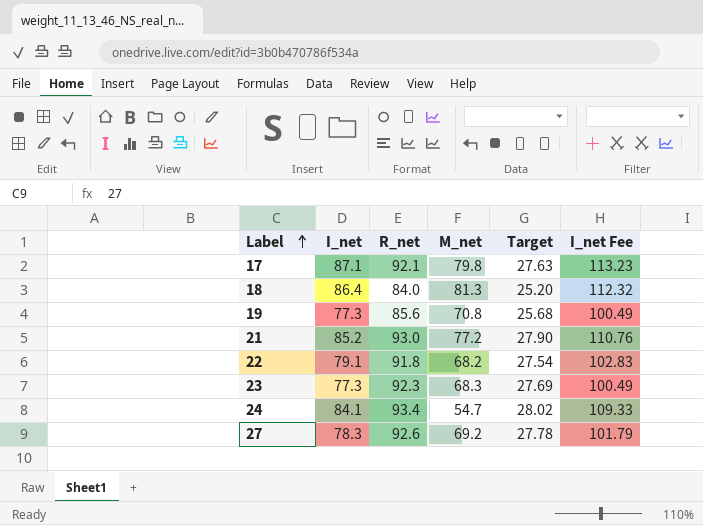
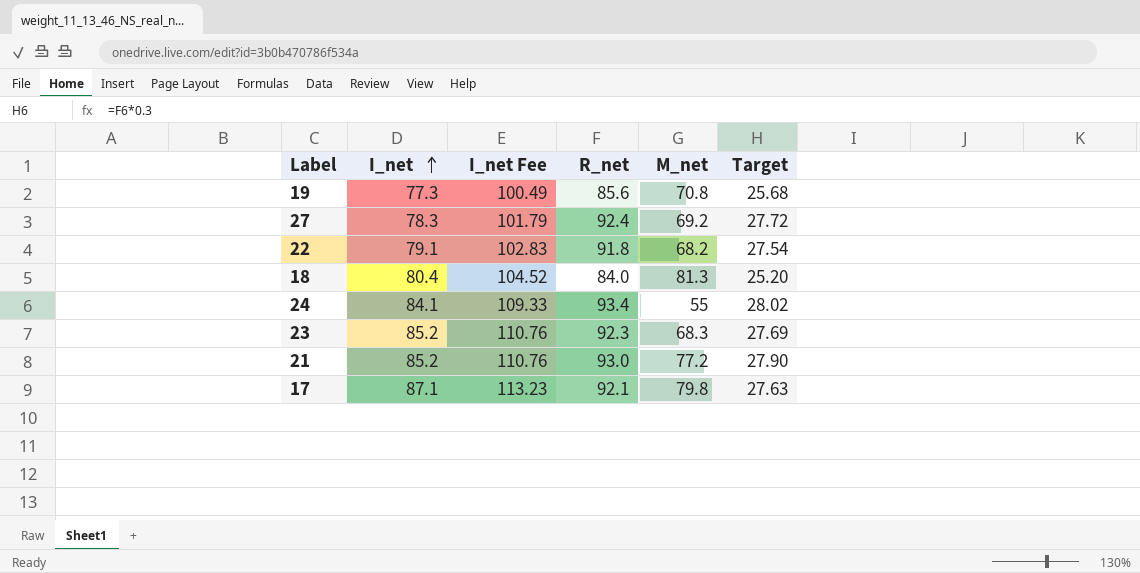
row order: Label ascending -> I_net ascending
column I_net Fee | position: 6 -> 3
27 | R_net: 92.6 -> 92.4
27 | Target: 27.78 -> 27.72
18 | I_net: 86.4 -> 80.4
18 | I_net Fee: 112.32 -> 104.52
24 | M_net: 54.7 -> 55
23 | I_net: 77.3 -> 85.2
23 | I_net Fee: 100.49 -> 110.76

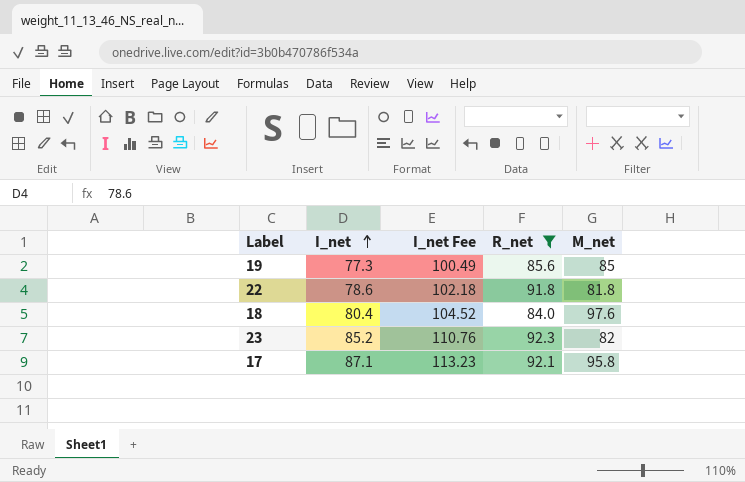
filter: none -> R_net <= 92.3
column Target | formula: [R_net] * 0.3 -> none
19 | M_net: 70.8 -> 85
22 | I_net: 79.1 -> 78.6
22 | I_net Fee: 102.83 -> 102.18
22 | M_net: 68.2 -> 81.8
18 | M_net: 81.3 -> 97.6
23 | M_net: 68.3 -> 82
17 | M_net: 79.8 -> 95.8

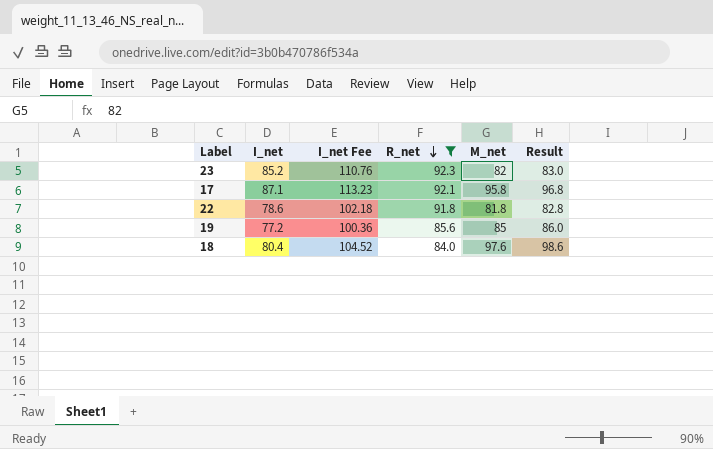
row order: I_net ascending -> R_net descending
column Result | formula: none -> [M_net] + 1
19 | I_net: 77.3 -> 77.2
19 | I_net Fee: 100.49 -> 100.36

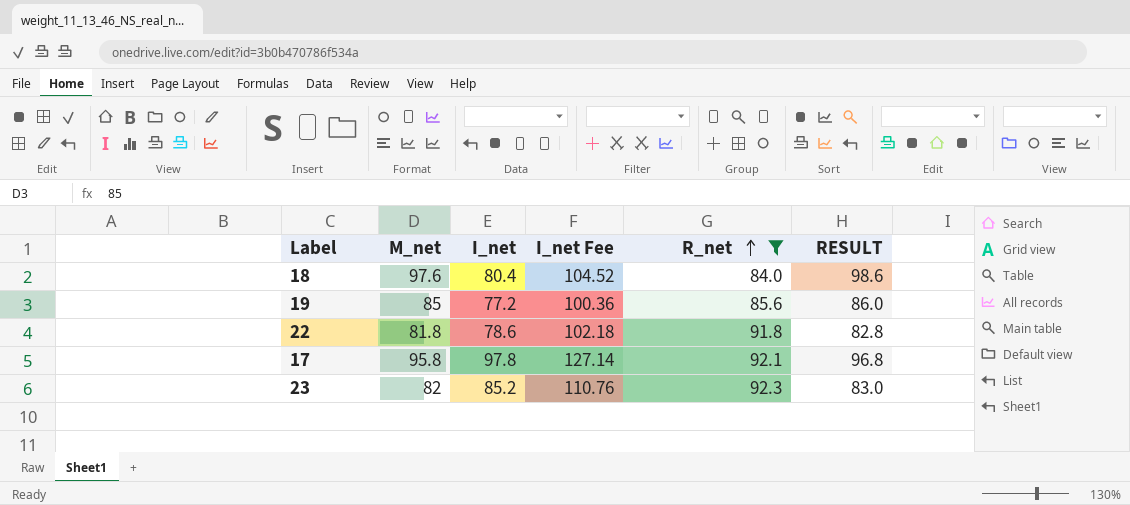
row order: R_net descending -> R_net ascending
column M_net | position: 5 -> 2
column name: Result -> RESULT
17 | I_net: 87.1 -> 97.8
17 | I_net Fee: 113.23 -> 127.14

